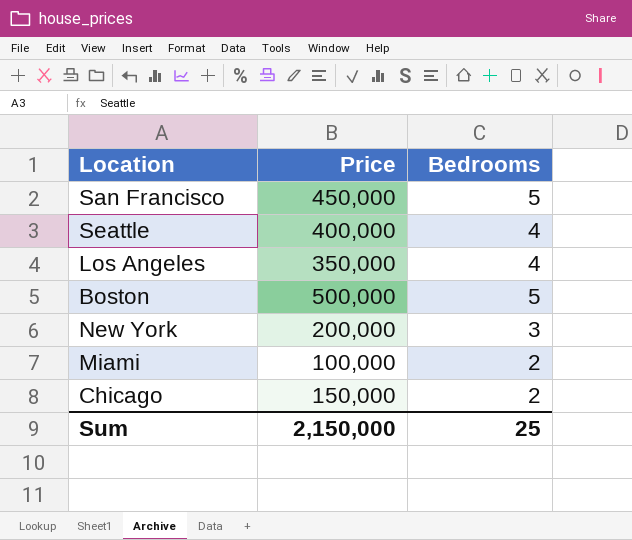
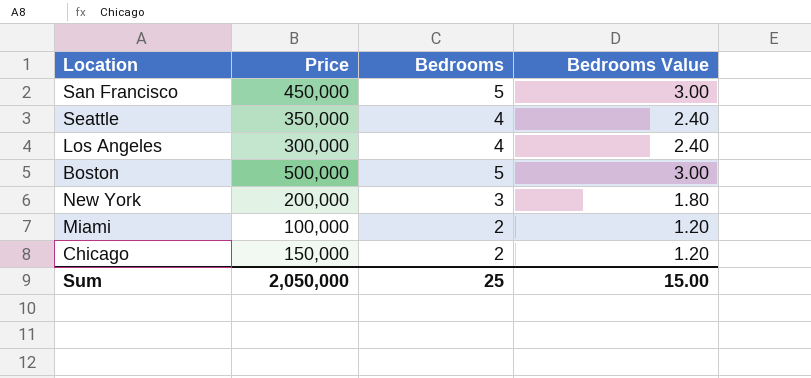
column Bedrooms Value | formula: none -> [Bedrooms] * 0.6
Seattle | Price: 400,000 -> 350,000
Los Angeles | Price: 350,000 -> 300,000
Sum | Price: 2,150,000 -> 2,050,000

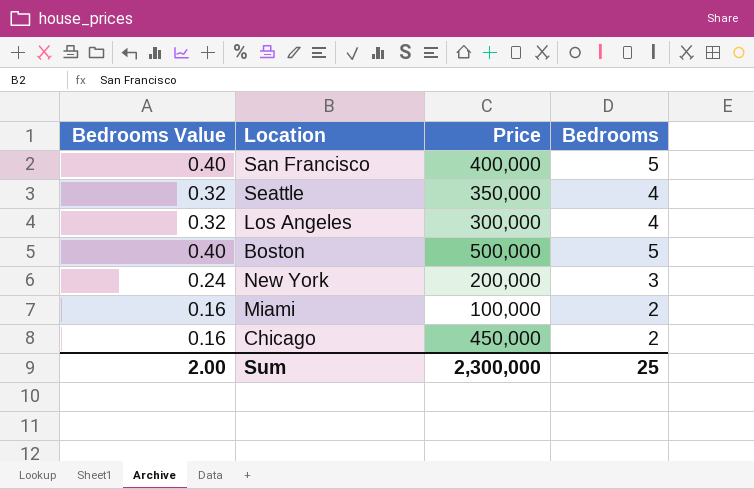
column Bedrooms Value | formula: [Bedrooms] * 0.6 -> [Bedrooms] * 0.08
column Bedrooms Value | position: 4 -> 1
San Francisco | Price: 450,000 -> 400,000
Chicago | Price: 150,000 -> 450,000
Sum | Bedrooms Value: 15.00 -> 2.00
Sum | Price: 2,050,000 -> 2,300,000

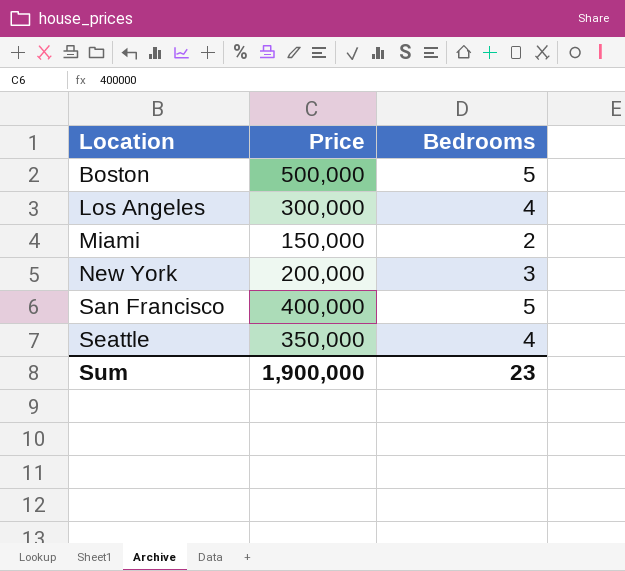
row order: none -> Location ascending
column Bedrooms Value | formula: [Bedrooms] * 0.08 -> none
row Chicago: 0.16 | 450,000 | 2 -> none
Miami | Price: 100,000 -> 150,000
Sum | Price: 2,300,000 -> 1,900,000
Sum | Bedrooms: 25 -> 23

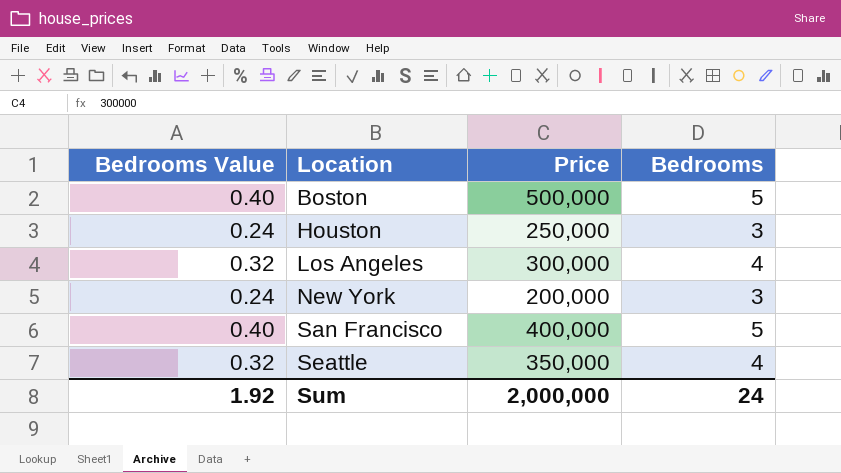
column Bedrooms Value | formula: none -> [Bedrooms] * 0.08
row Miami: 150,000 | 2 -> none
row Houston: none -> 0.24 | 250,000 | 3
Sum | Price: 1,900,000 -> 2,000,000
Sum | Bedrooms: 23 -> 24

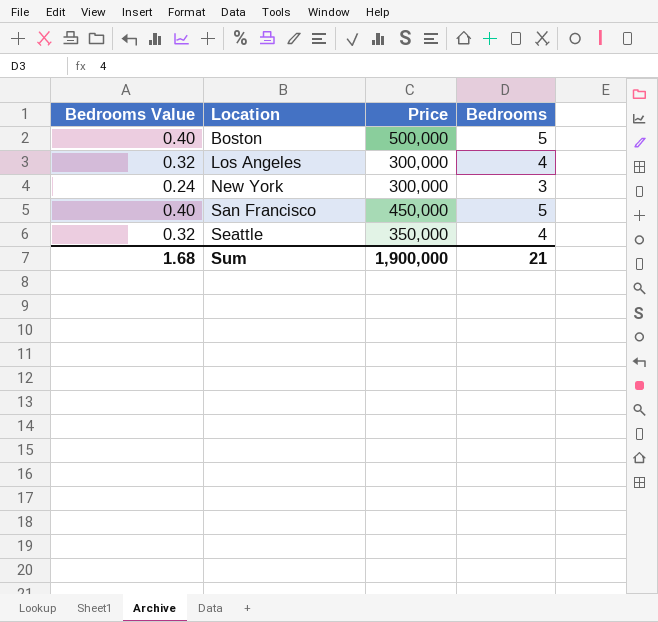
row Houston: 0.24 | 250,000 | 3 -> none
New York | Price: 200,000 -> 300,000
San Francisco | Price: 400,000 -> 450,000
Sum | Bedrooms Value: 1.92 -> 1.68
Sum | Price: 2,000,000 -> 1,900,000
Sum | Bedrooms: 24 -> 21

